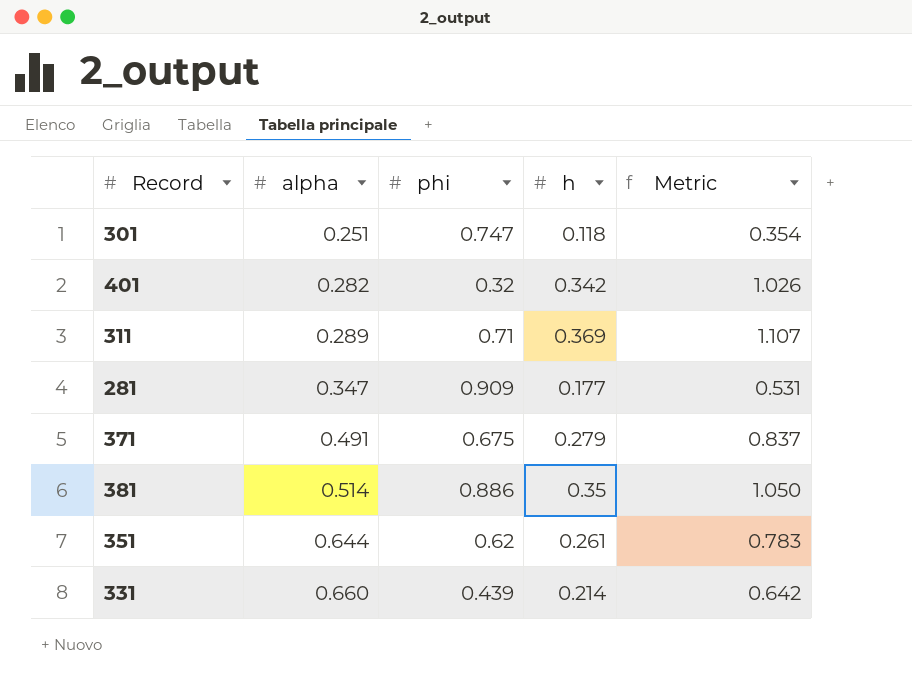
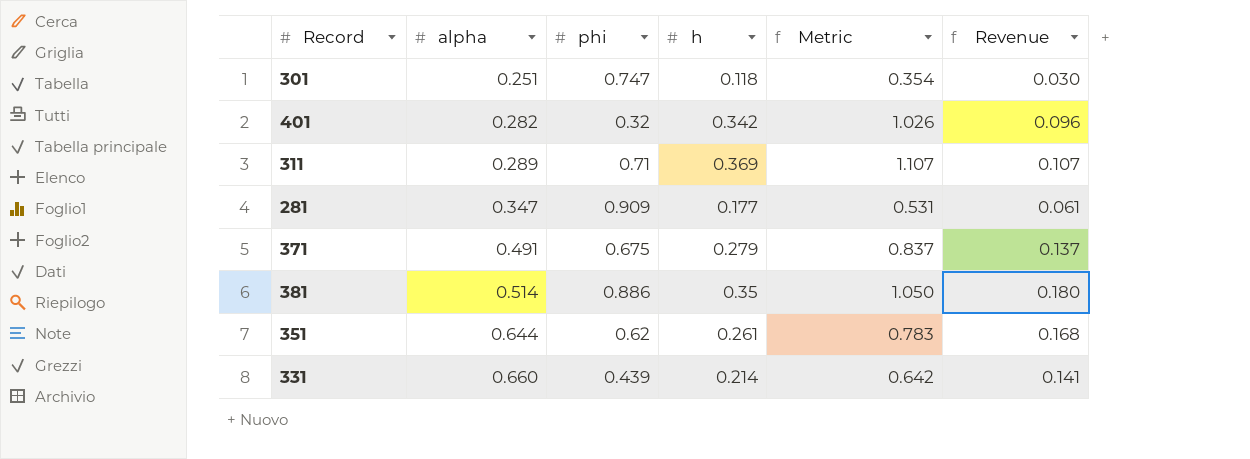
column Revenue | formula: none -> [alpha] * [h]

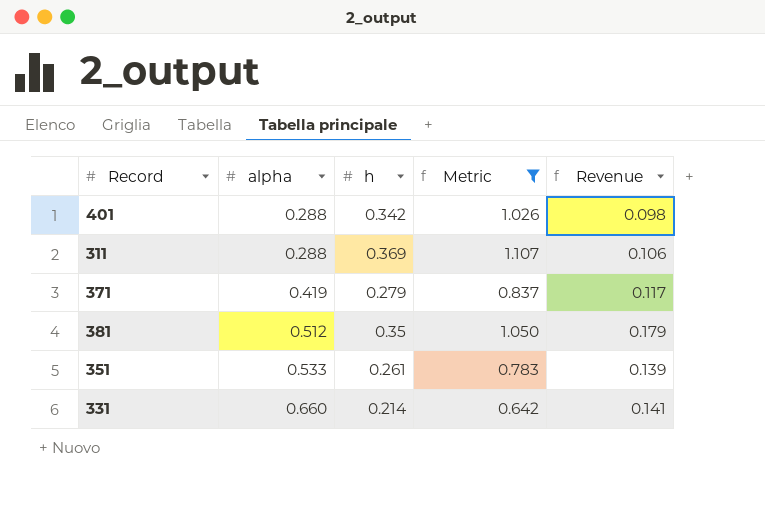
filter: none -> Metric >= 0.642
column phi | position: 3 -> none
401 | alpha: 0.282 -> 0.288
401 | Revenue: 0.096 -> 0.098
311 | alpha: 0.289 -> 0.288
311 | Revenue: 0.107 -> 0.106
371 | alpha: 0.491 -> 0.419
371 | Revenue: 0.137 -> 0.117
381 | alpha: 0.514 -> 0.512
381 | Revenue: 0.180 -> 0.179
351 | alpha: 0.644 -> 0.533
351 | Revenue: 0.168 -> 0.139

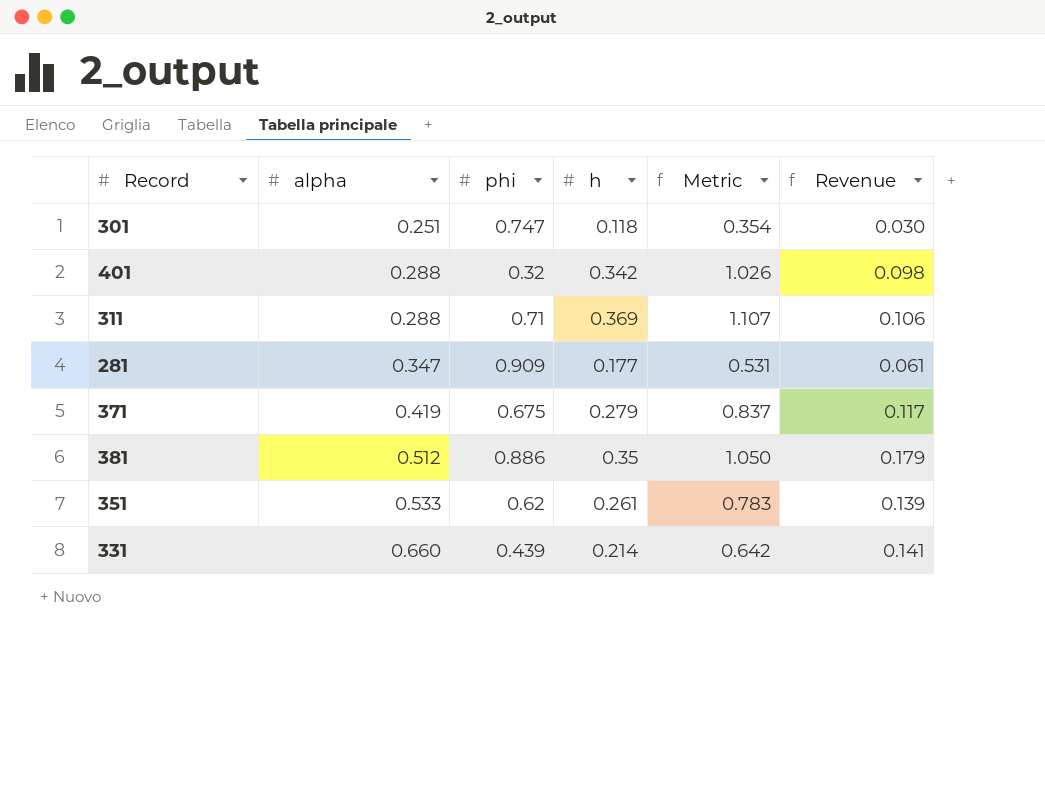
filter: Metric >= 0.642 -> none
column phi | position: none -> 3

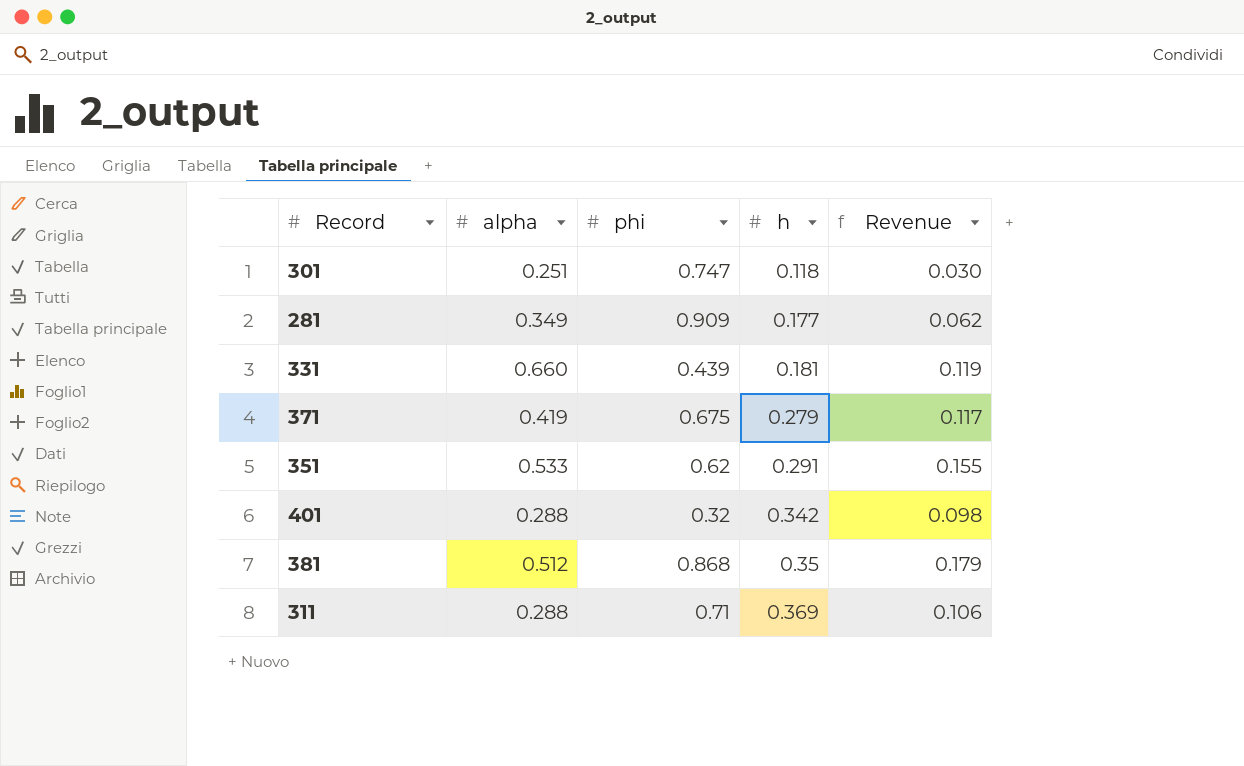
row order: alpha ascending -> h ascending
column Metric | formula: [h] * 3 -> none
281 | alpha: 0.347 -> 0.349
281 | Revenue: 0.061 -> 0.062
331 | h: 0.214 -> 0.181
331 | Revenue: 0.141 -> 0.119
351 | h: 0.261 -> 0.291
351 | Revenue: 0.139 -> 0.155
381 | phi: 0.886 -> 0.868

